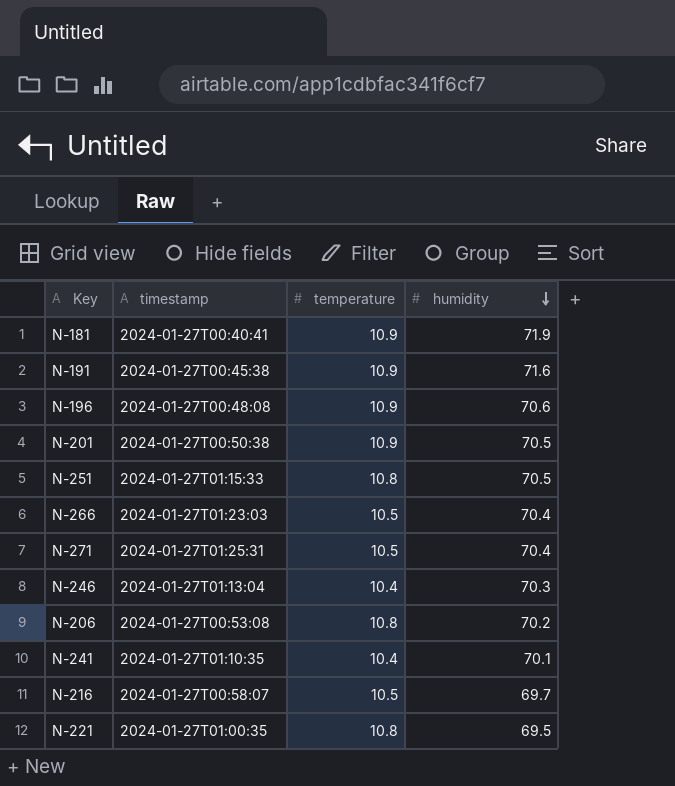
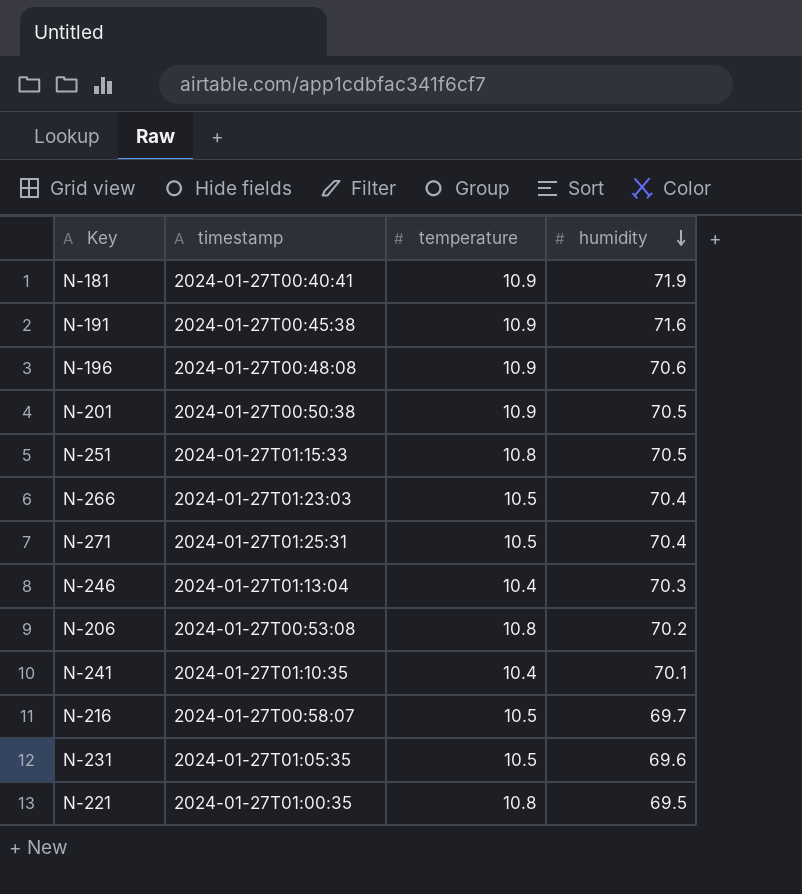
row N-231: none -> 2024-01-27T01:05:35 | 10.5 | 69.6

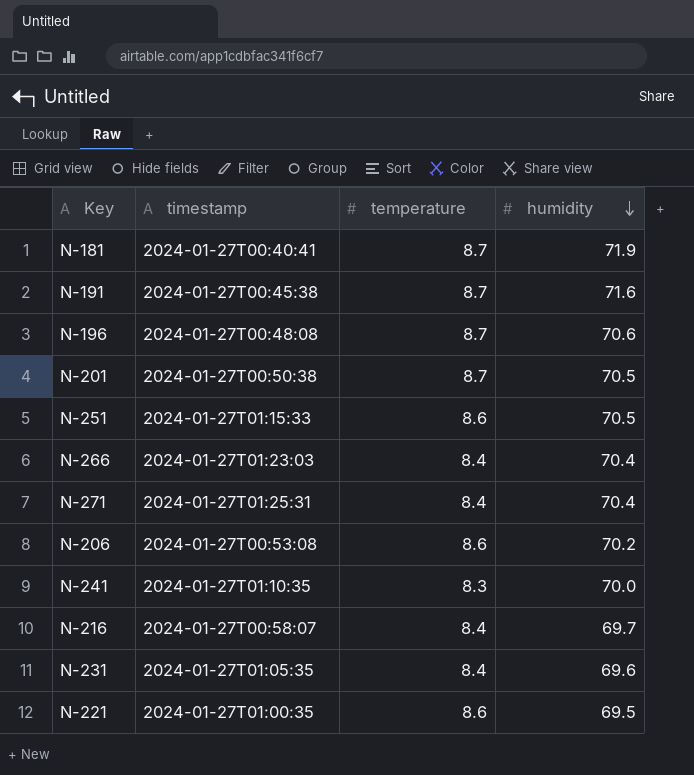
row N-246: 2024-01-27T01:13:04 | 10.4 | 70.3 -> none
N-181 | temperature: 10.9 -> 8.7
N-191 | temperature: 10.9 -> 8.7
N-196 | temperature: 10.9 -> 8.7
N-201 | temperature: 10.9 -> 8.7
N-251 | temperature: 10.8 -> 8.6
N-266 | temperature: 10.5 -> 8.4
N-271 | temperature: 10.5 -> 8.4
N-206 | temperature: 10.8 -> 8.6
N-241 | temperature: 10.4 -> 8.3
N-241 | humidity: 70.1 -> 70.0
N-216 | temperature: 10.5 -> 8.4
N-231 | temperature: 10.5 -> 8.4
N-221 | temperature: 10.8 -> 8.6

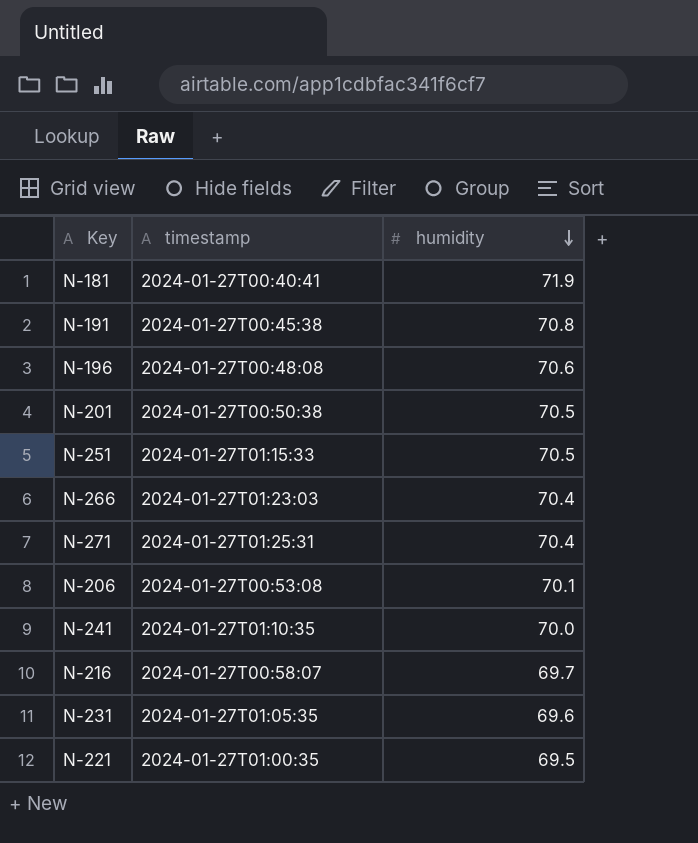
column temperature | position: 3 -> none
N-191 | humidity: 71.6 -> 70.8
N-206 | humidity: 70.2 -> 70.1

